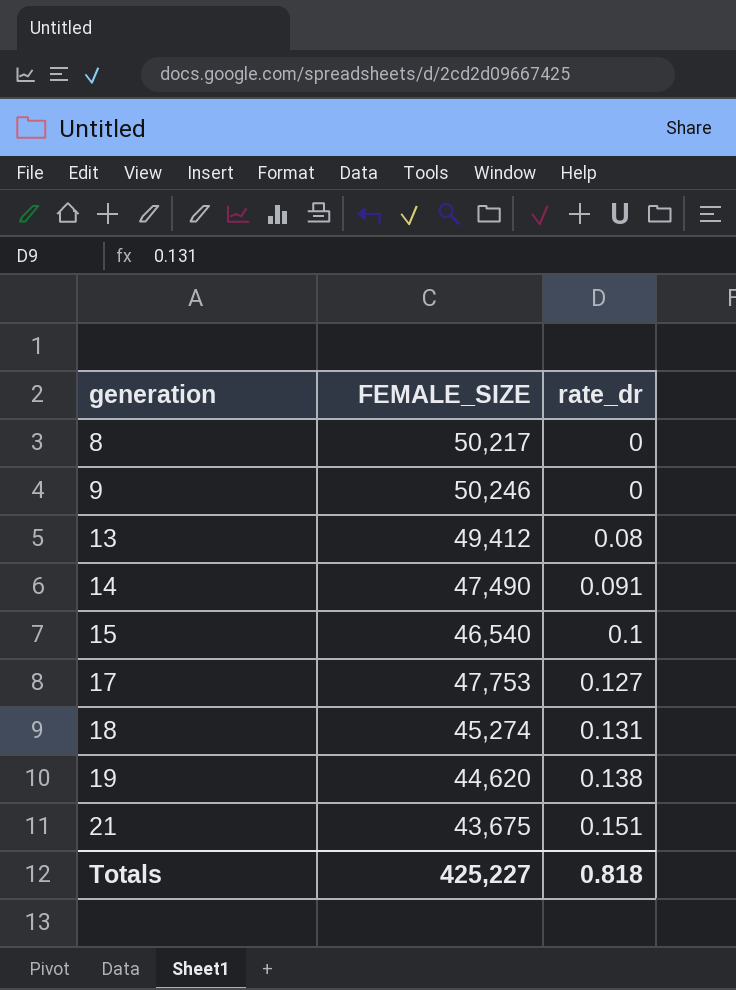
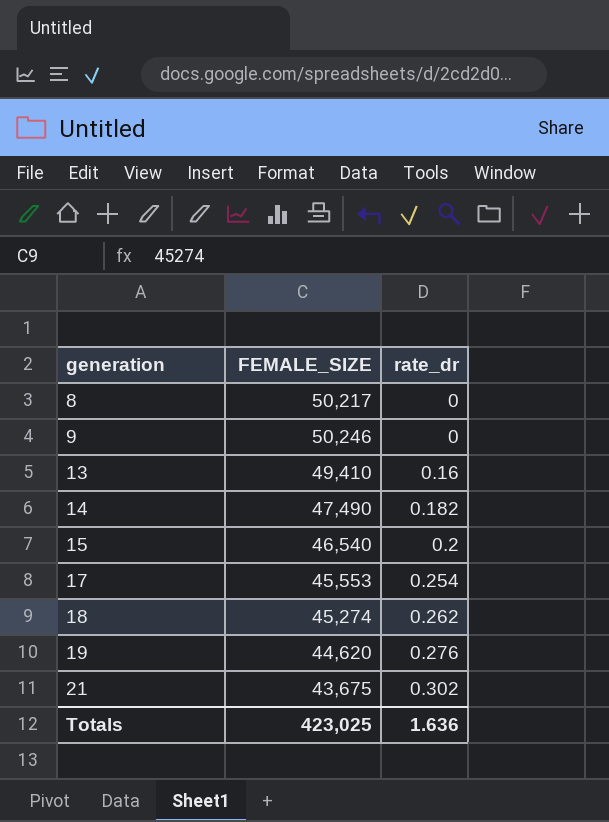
13 | FEMALE_SIZE: 49,412 -> 49,410
13 | rate_dr: 0.08 -> 0.16
14 | rate_dr: 0.091 -> 0.182
15 | rate_dr: 0.1 -> 0.2
17 | FEMALE_SIZE: 47,753 -> 45,553
17 | rate_dr: 0.127 -> 0.254
18 | rate_dr: 0.131 -> 0.262
19 | rate_dr: 0.138 -> 0.276
21 | rate_dr: 0.151 -> 0.302
Totals | FEMALE_SIZE: 425,227 -> 423,025
Totals | rate_dr: 0.818 -> 1.636

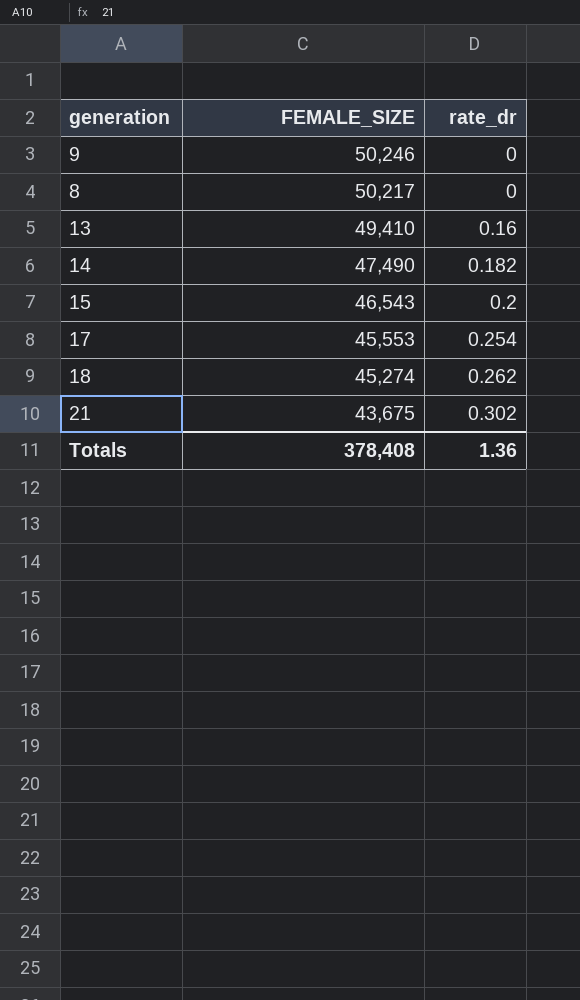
row order: generation ascending -> FEMALE_SIZE descending
row 19: 44,620 | 0.276 -> none
15 | FEMALE_SIZE: 46,540 -> 46,543
Totals | FEMALE_SIZE: 423,025 -> 378,408
Totals | rate_dr: 1.636 -> 1.36

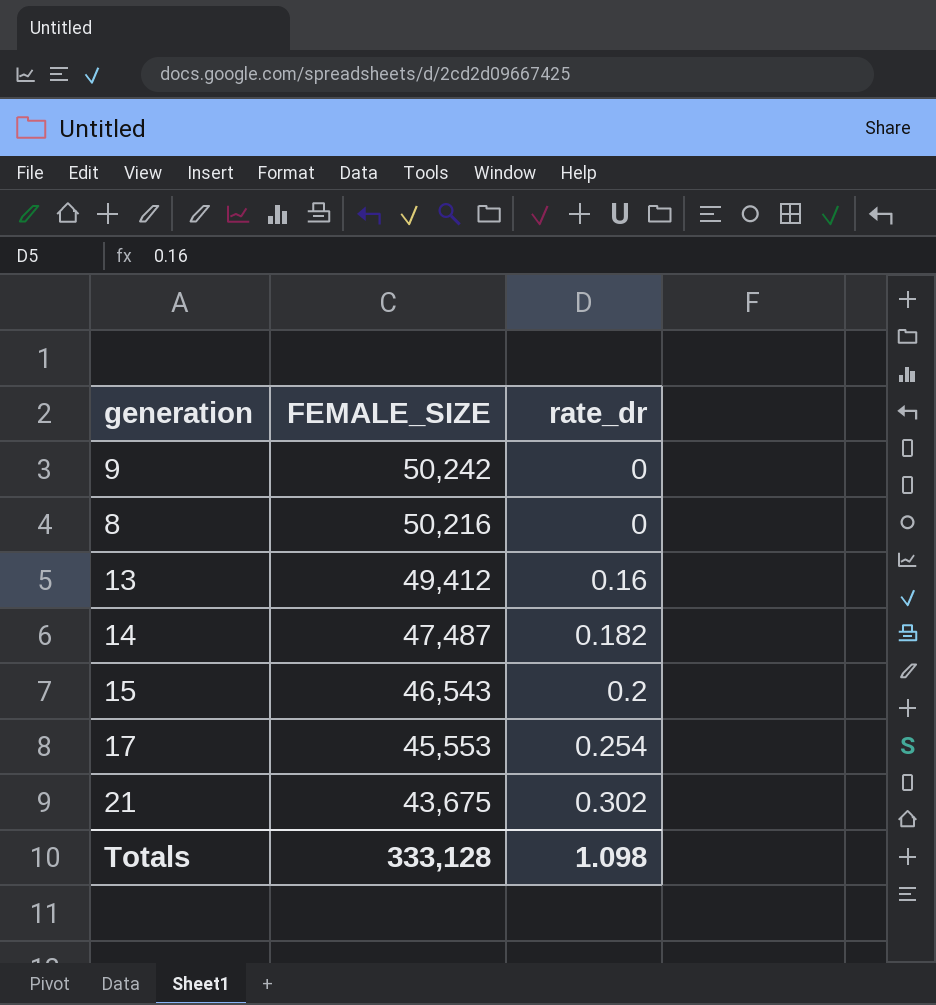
row 18: 45,274 | 0.262 -> none
9 | FEMALE_SIZE: 50,246 -> 50,242
8 | FEMALE_SIZE: 50,217 -> 50,216
13 | FEMALE_SIZE: 49,410 -> 49,412
14 | FEMALE_SIZE: 47,490 -> 47,487
Totals | FEMALE_SIZE: 378,408 -> 333,128
Totals | rate_dr: 1.36 -> 1.098

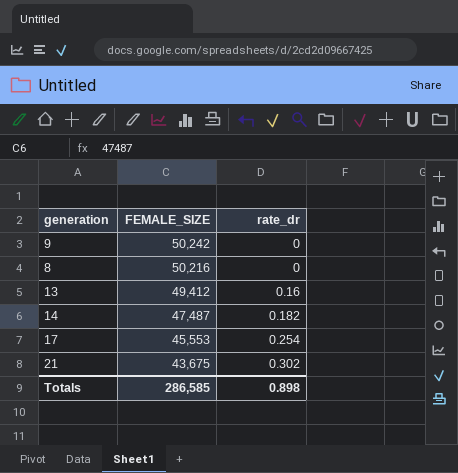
row 15: 46,543 | 0.2 -> none
Totals | FEMALE_SIZE: 333,128 -> 286,585
Totals | rate_dr: 1.098 -> 0.898

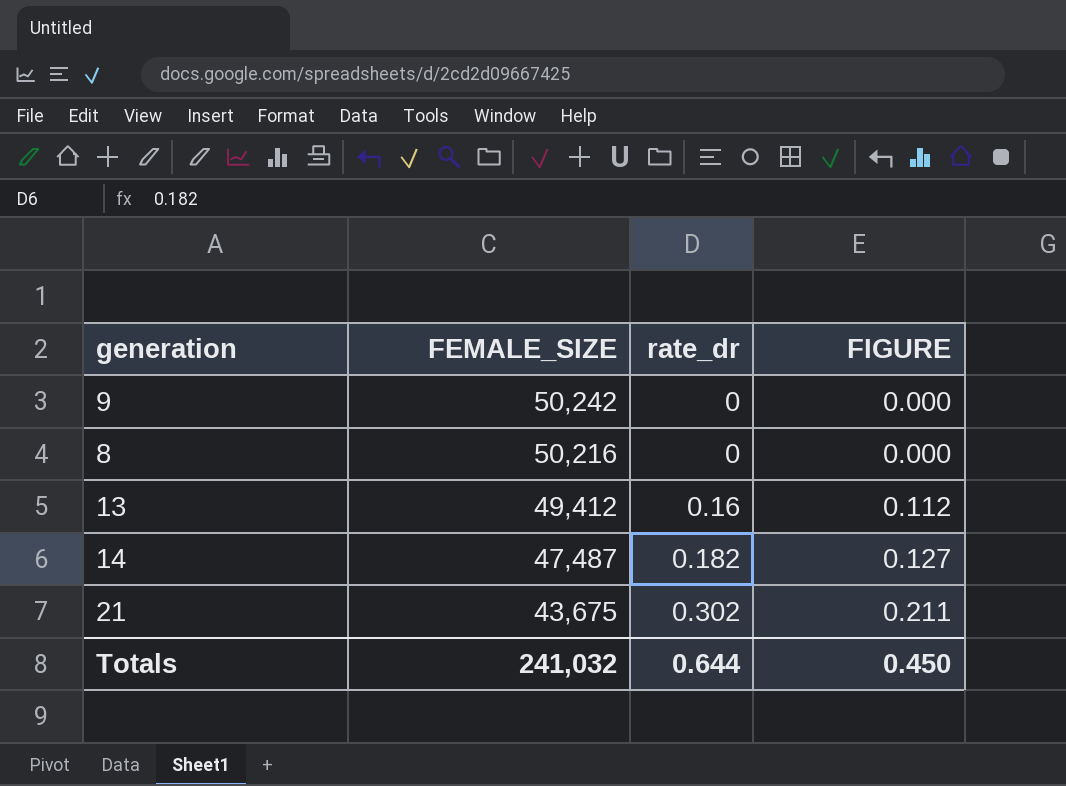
column FIGURE | formula: none -> [rate_dr] * 0.7
row 17: 45,553 | 0.254 -> none
Totals | FEMALE_SIZE: 286,585 -> 241,032
Totals | rate_dr: 0.898 -> 0.644

